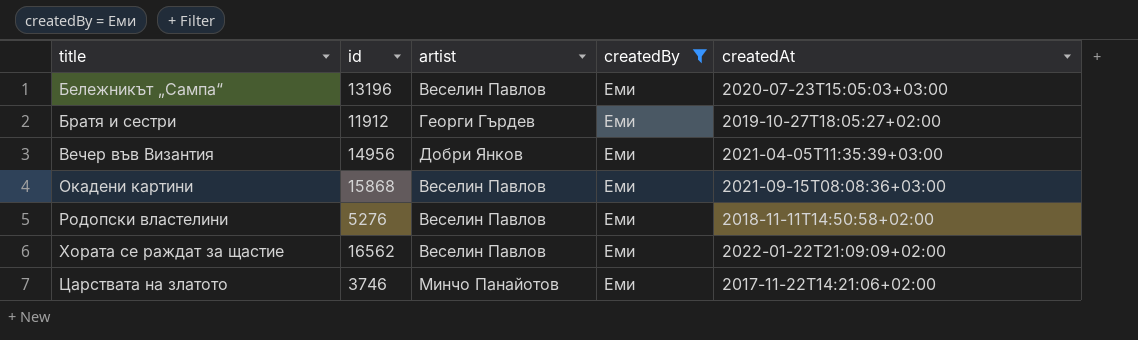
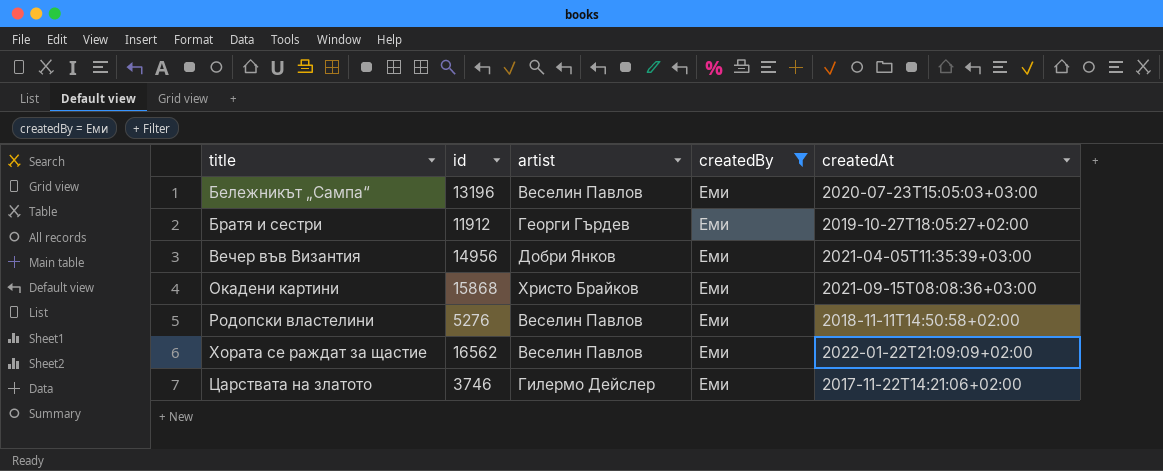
Окадени картини | artist: Веселин Павлов -> Христо Брайков
Царствата на златото | artist: Минчо Панайотов -> Гилермо Дейслер

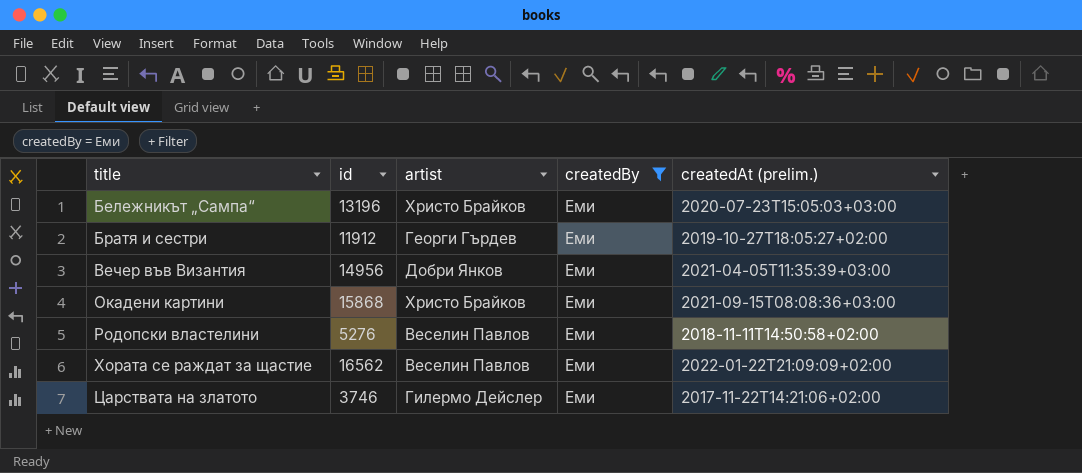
column name: createdAt -> createdAt (prelim.)
Бележникът „Сампа“ | artist: Веселин Павлов -> Христо Брайков

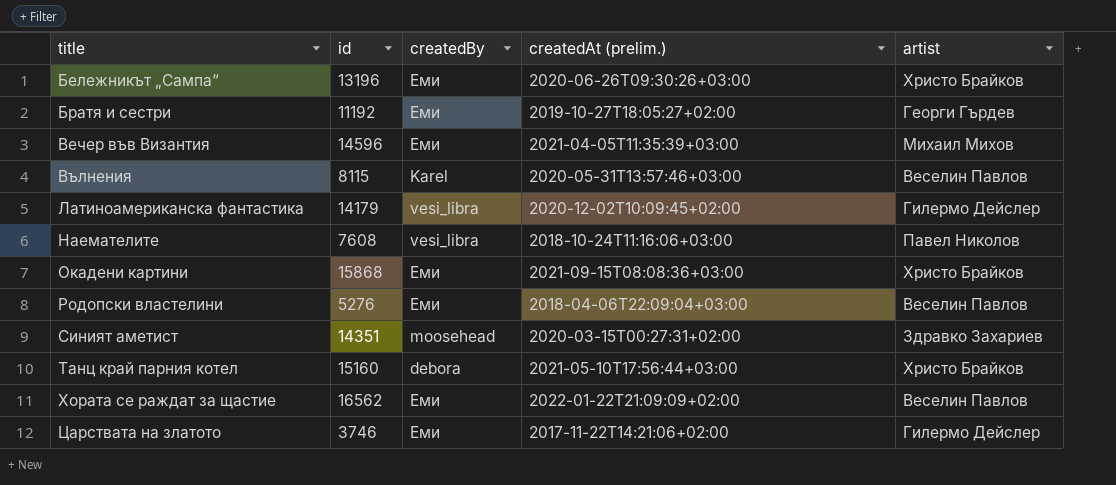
filter: createdBy = Еми -> none
column artist | position: 3 -> 5
Бележникът „Сампа“ | createdAt (prelim.): 2020-07-23T15:05:03+03:00 -> 2020-06-26T09:30:26+03:00
Братя и сестри | id: 11912 -> 11192
Вечер във Византия | id: 14956 -> 14596
Вечер във Византия | artist: Добри Янков -> Михаил Михов
Родопски властелини | createdAt (prelim.): 2018-11-11T14:50:58+02:00 -> 2018-04-06T22:09:04+03:00

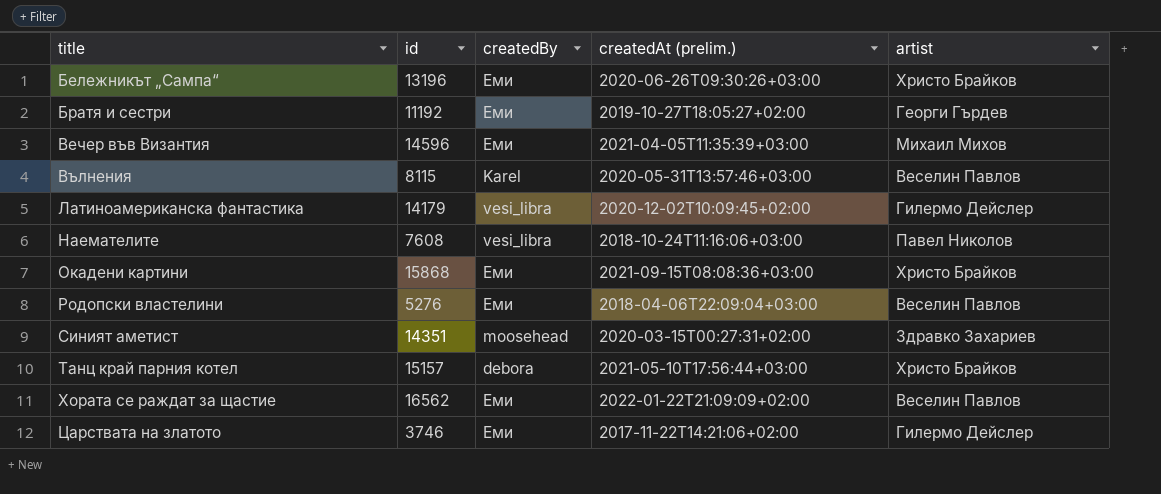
Танц край парния котел | id: 15160 -> 15157

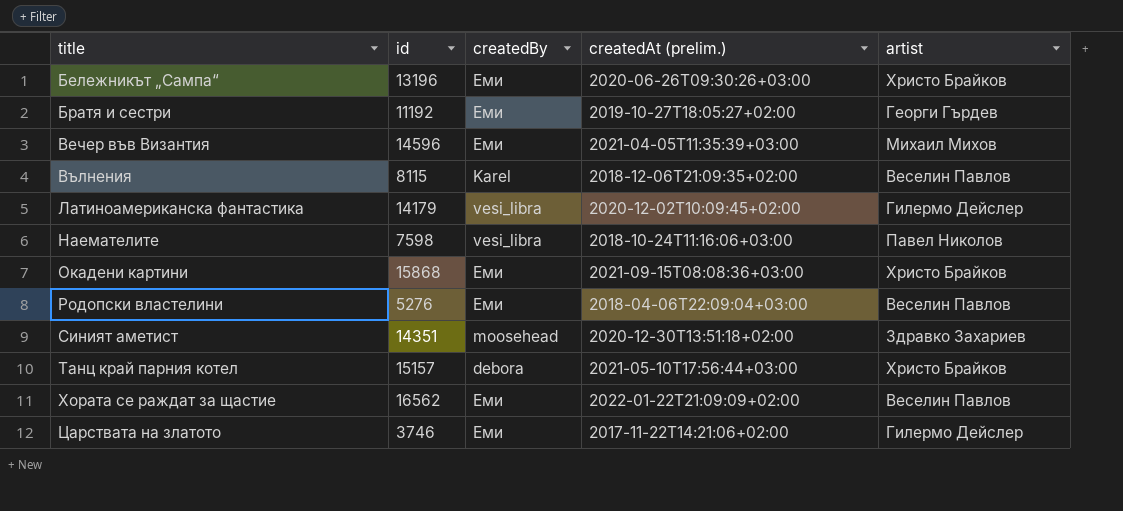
Вълнения | createdAt (prelim.): 2020-05-31T13:57:46+03:00 -> 2018-12-06T21:09:35+02:00
Наемателите | id: 7608 -> 7598
Синият аметист | createdAt (prelim.): 2020-03-15T00:27:31+02:00 -> 2020-12-30T13:51:18+02:00

